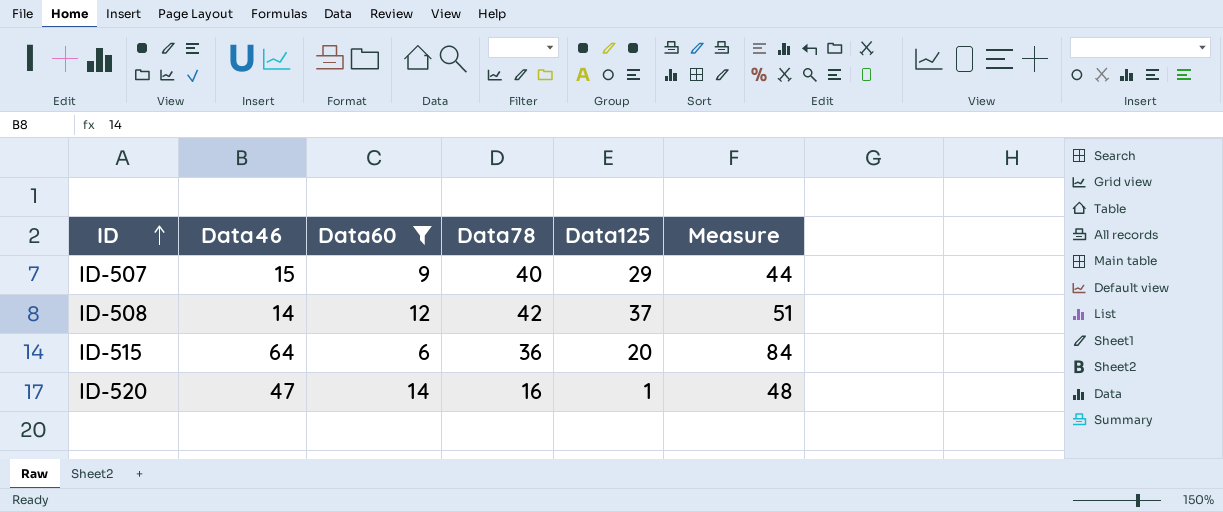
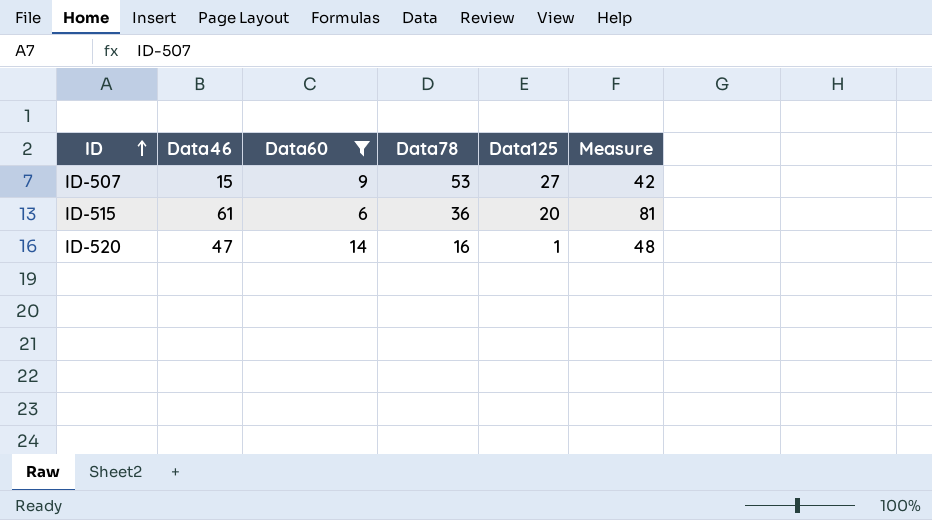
row ID-508: 14 | 12 | 42 | 37 | 51 -> none
ID-507 | Data78: 40 -> 53
ID-507 | Data125: 29 -> 27
ID-507 | Measure: 44 -> 42
ID-515 | Data46: 64 -> 61
ID-515 | Measure: 84 -> 81

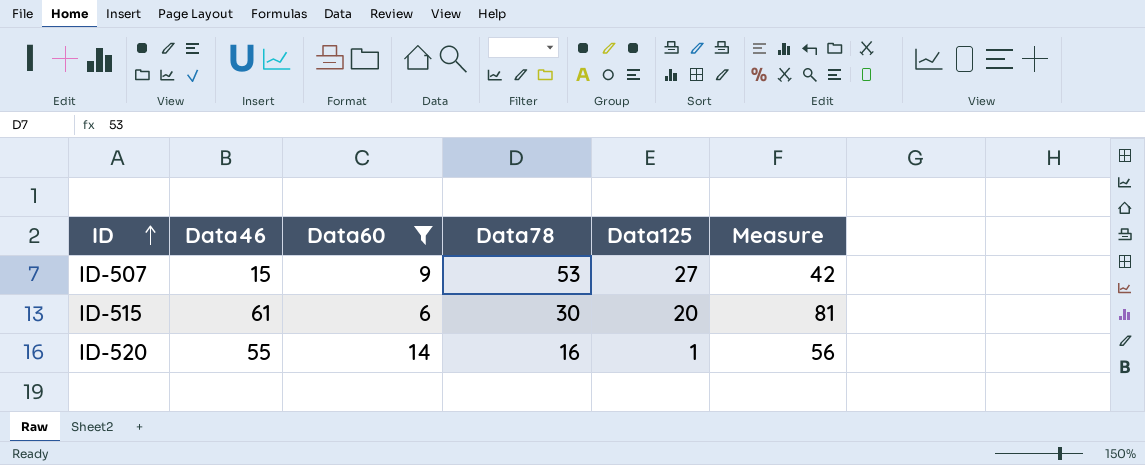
ID-515 | Data78: 36 -> 30
ID-520 | Data46: 47 -> 55
ID-520 | Measure: 48 -> 56

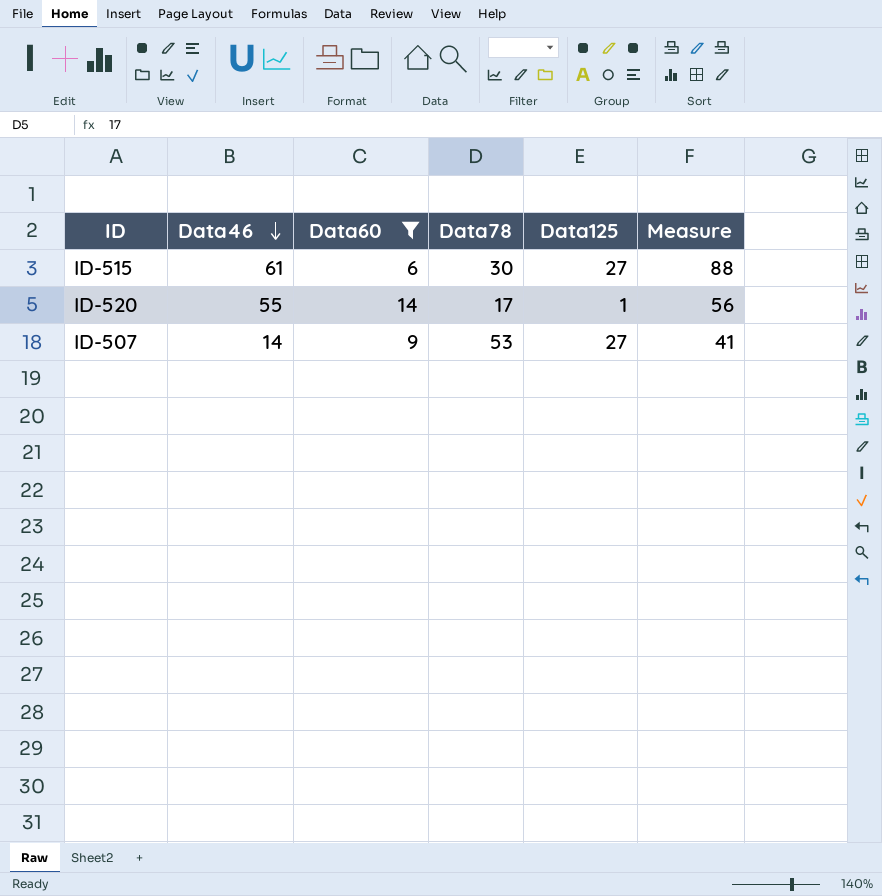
row order: ID ascending -> Data46 descending
ID-515 | Data125: 20 -> 27
ID-515 | Measure: 81 -> 88
ID-520 | Data78: 16 -> 17
ID-507 | Data46: 15 -> 14
ID-507 | Measure: 42 -> 41

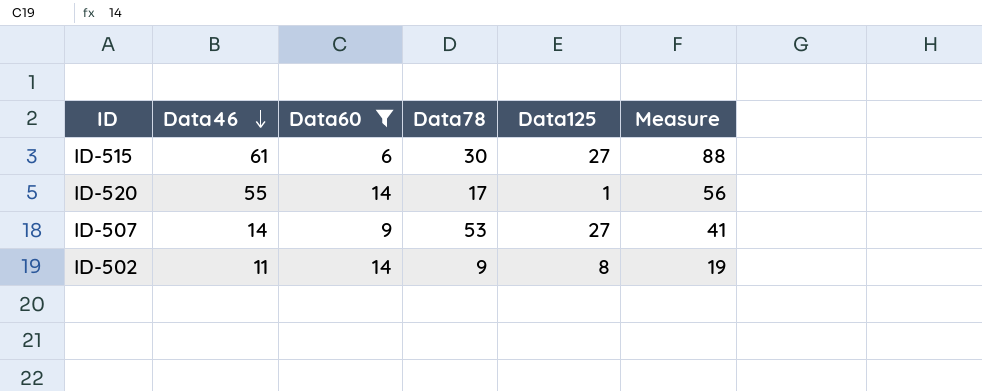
row ID-502: none -> 11 | 14 | 9 | 8 | 19

